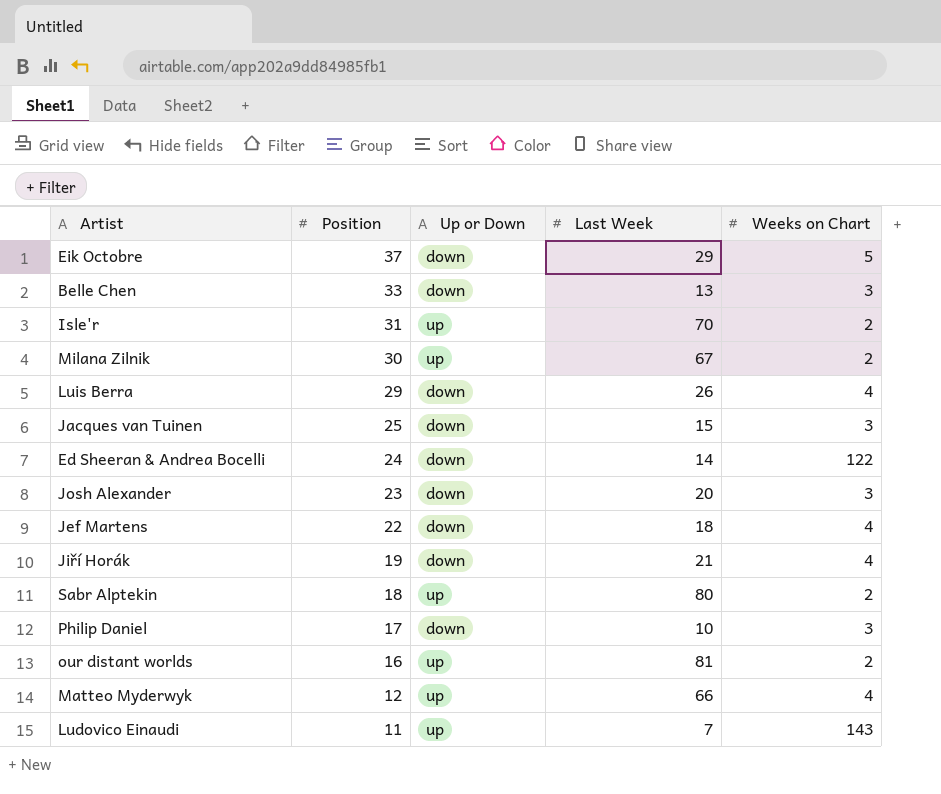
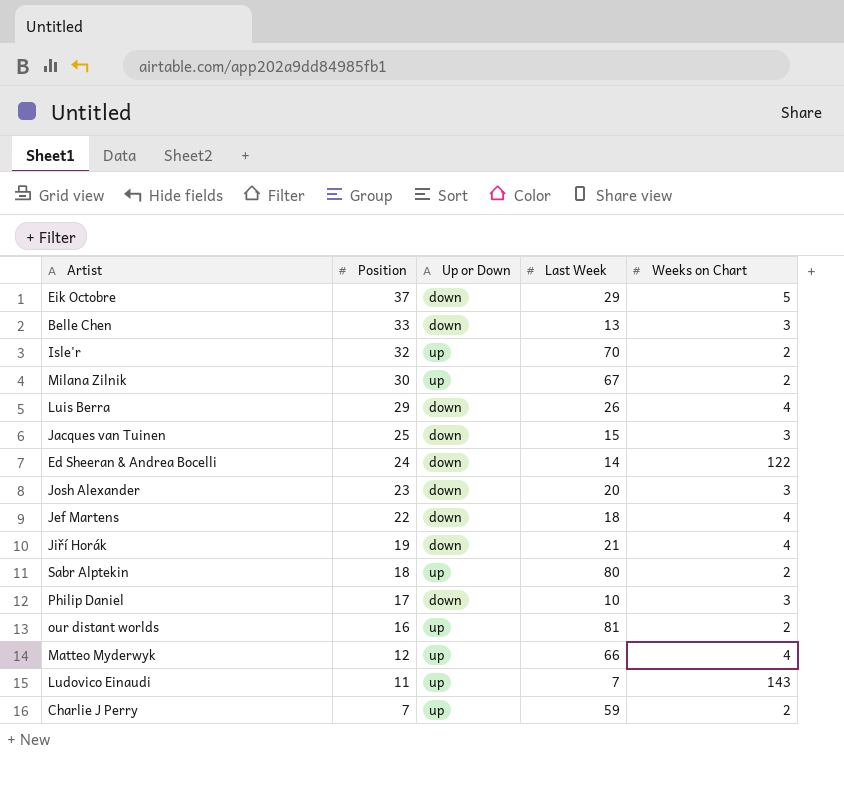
Isle'r | Position: 31 -> 32
row Charlie J Perry: none -> 7 | up | 59 | 2

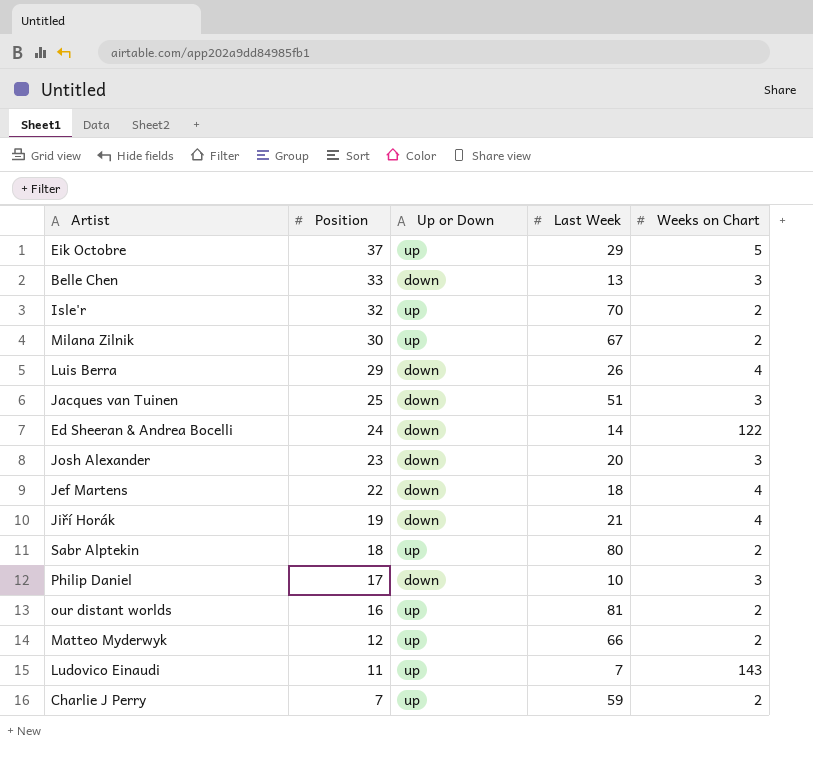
Eik Octobre | Up or Down: down -> up
Jacques van Tuinen | Last Week: 15 -> 51
Matteo Myderwyk | Weeks on Chart: 4 -> 2

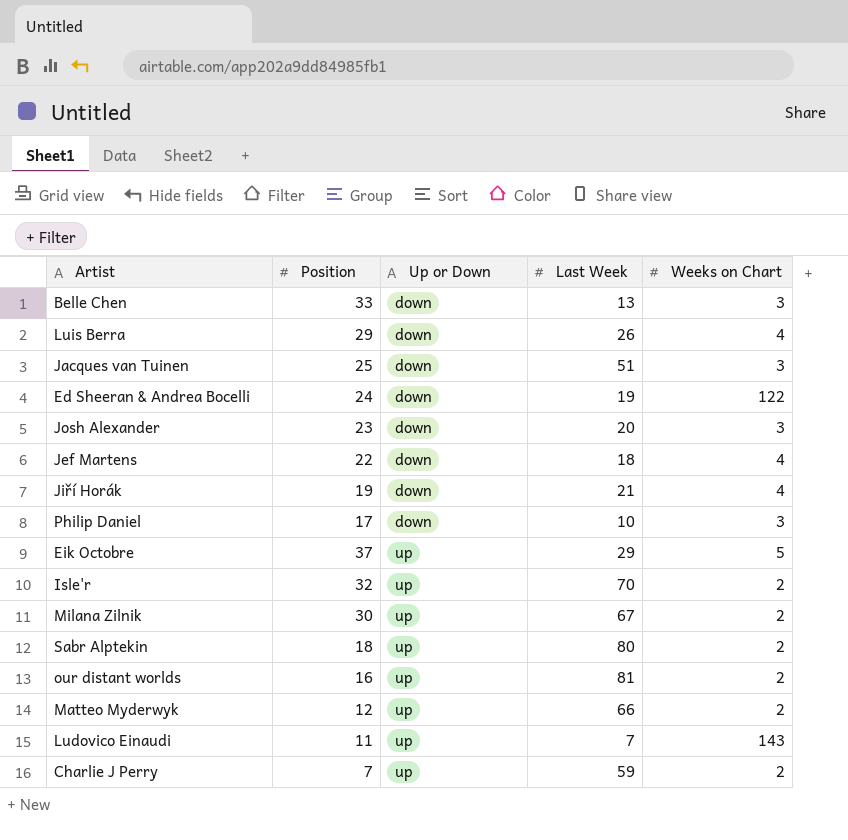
row order: Position descending -> Up or Down ascending
Ed Sheeran & Andrea Bocelli | Last Week: 14 -> 19

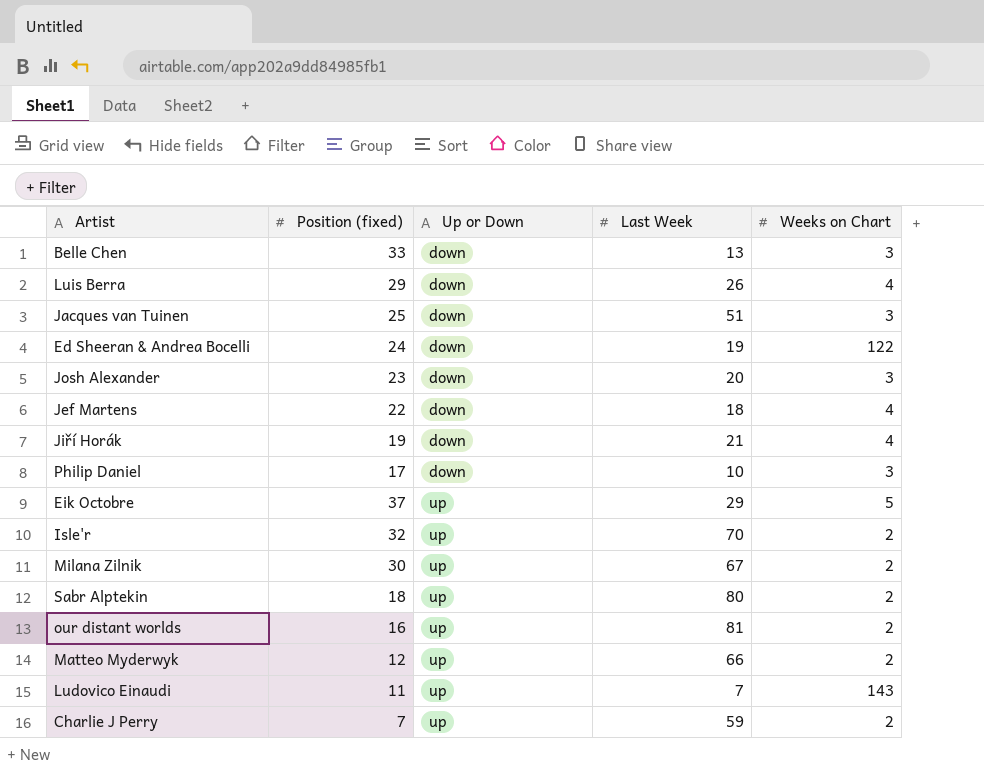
column name: Position -> Position (fixed)

